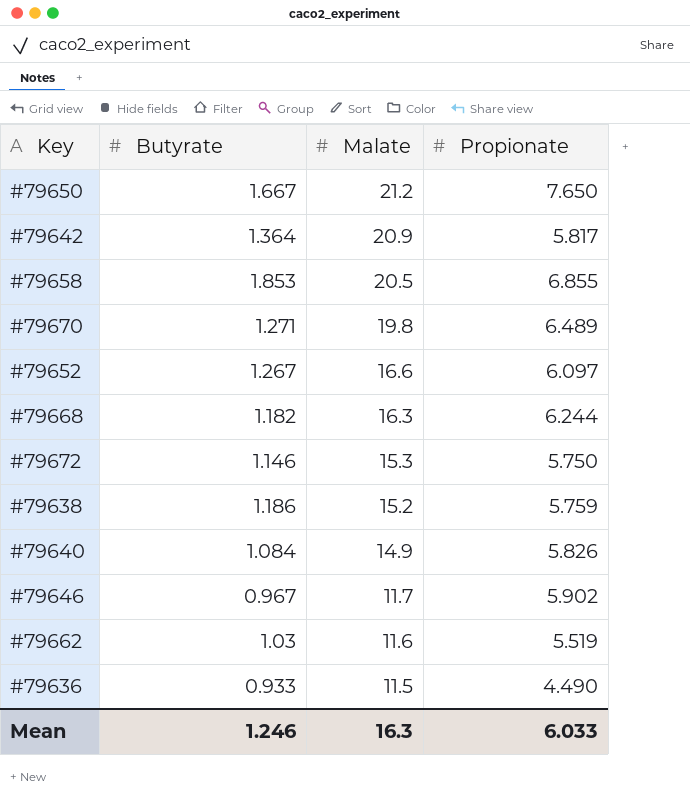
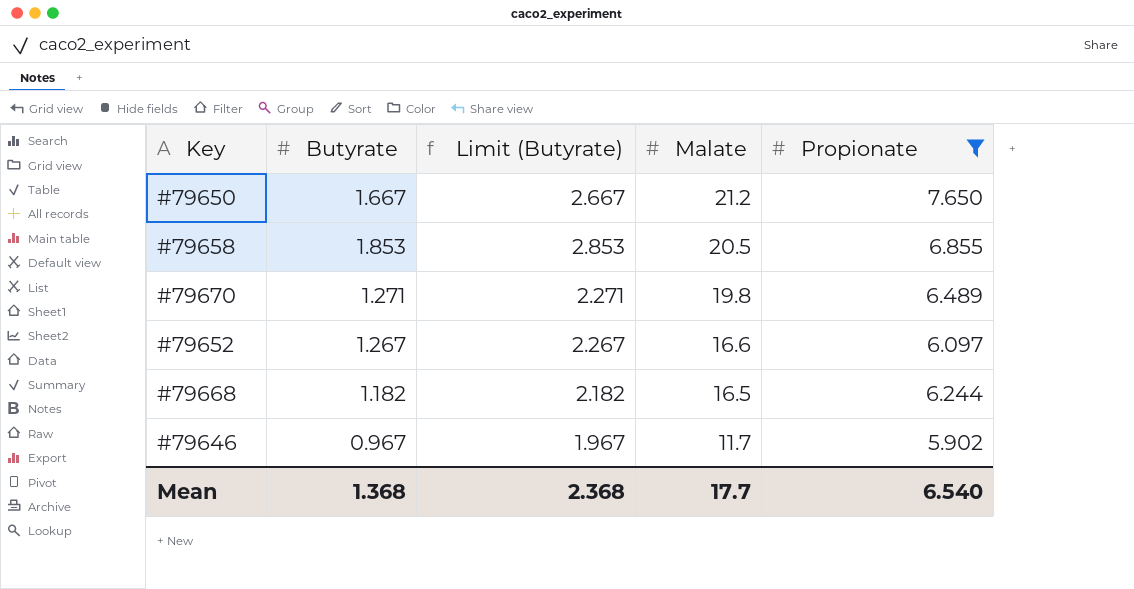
filter: none -> Propionate >= 5.902
column Limit (Butyrate) | formula: none -> [Butyrate] + 1
#79668 | Malate: 16.3 -> 16.5
Mean | Butyrate: 1.246 -> 1.368
Mean | Malate: 16.3 -> 17.7
Mean | Propionate: 6.033 -> 6.540

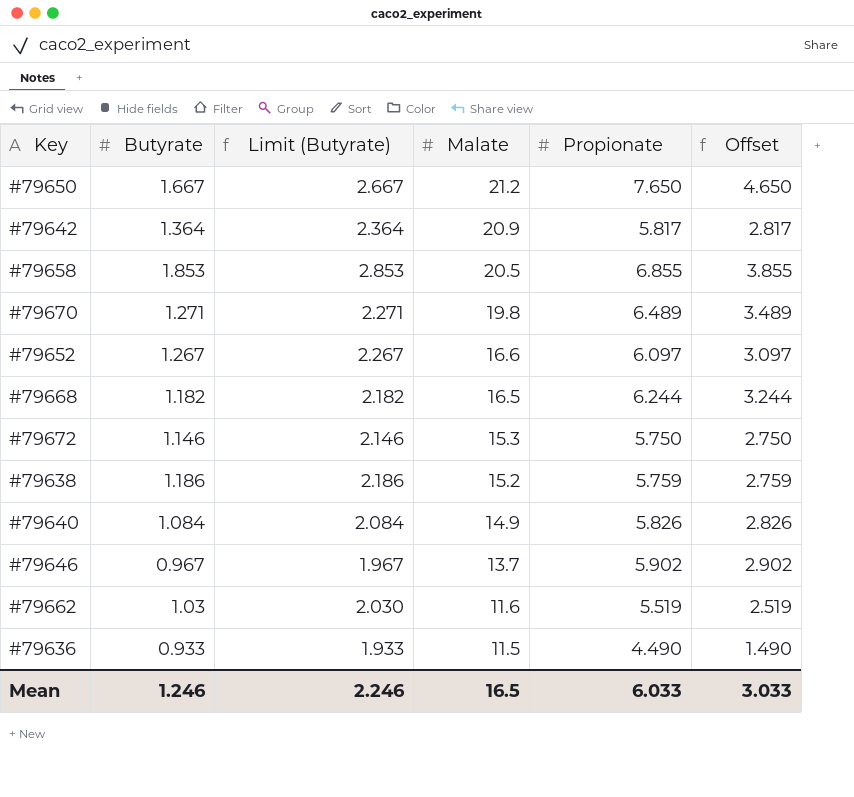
filter: Propionate >= 5.902 -> none
column Offset | formula: none -> [Propionate] - 3
#79646 | Malate: 11.7 -> 13.7
Mean | Butyrate: 1.368 -> 1.246
Mean | Limit (Butyrate): 2.368 -> 2.246
Mean | Malate: 17.7 -> 16.5
Mean | Propionate: 6.540 -> 6.033

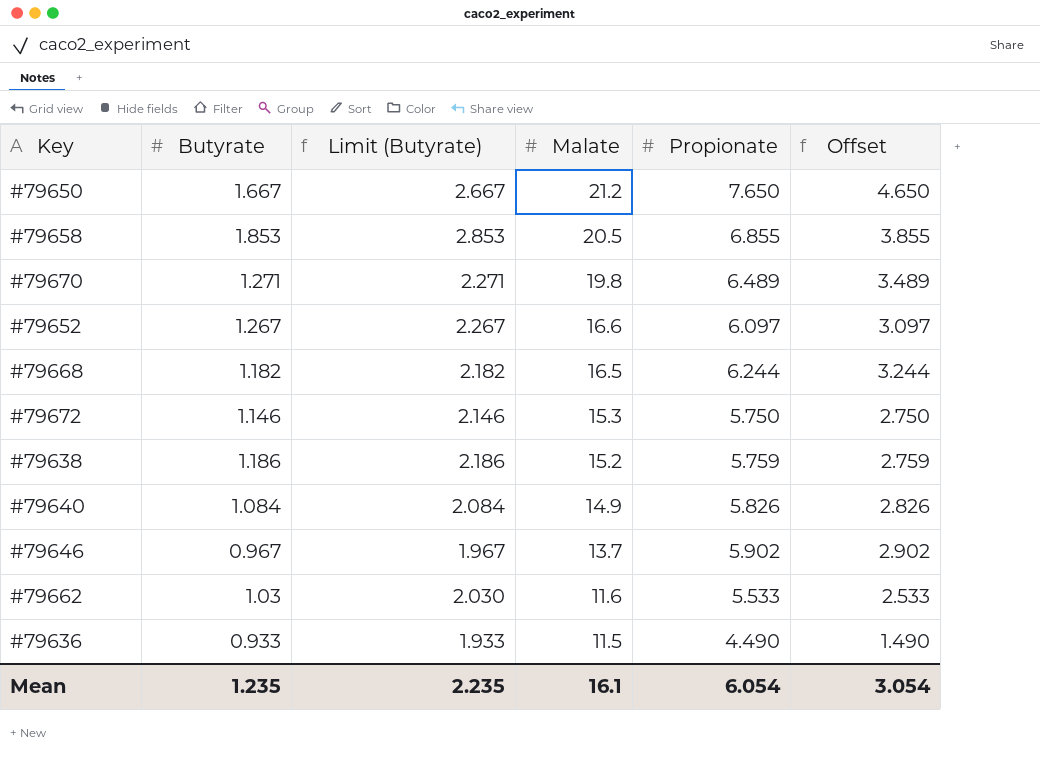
row #79642: 1.364 | 2.364 | 20.9 | 5.817 | 2.817 -> none
#79662 | Propionate: 5.519 -> 5.533
#79662 | Offset: 2.519 -> 2.533
Mean | Butyrate: 1.246 -> 1.235
Mean | Limit (Butyrate): 2.246 -> 2.235
Mean | Malate: 16.5 -> 16.1
Mean | Propionate: 6.033 -> 6.054
Mean | Offset: 3.033 -> 3.054

